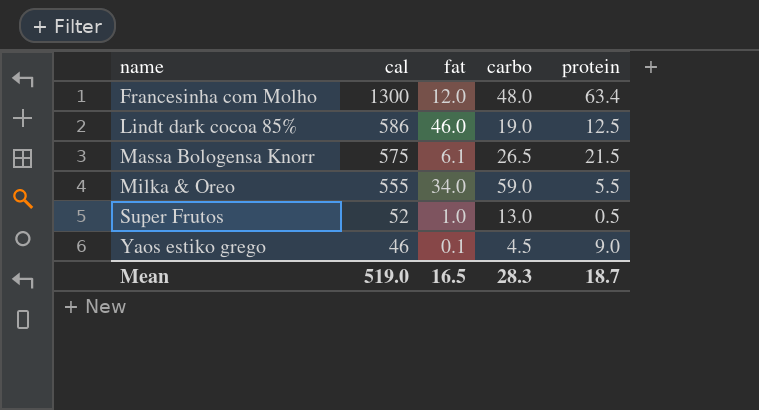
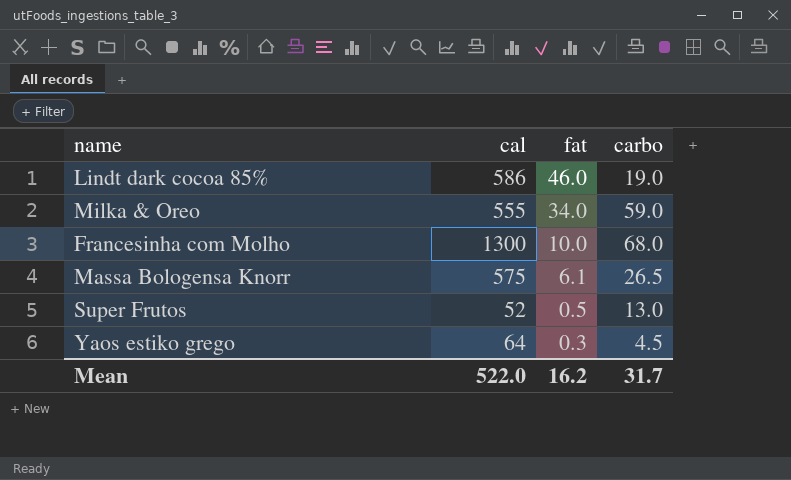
row order: name ascending -> fat descending
column protein | position: 5 -> none
Francesinha com Molho | fat: 12.0 -> 10.0
Francesinha com Molho | carbo: 48.0 -> 68.0
Super Frutos | fat: 1.0 -> 0.5
Yaos estiko grego | cal: 46 -> 64
Yaos estiko grego | fat: 0.1 -> 0.3
Mean | cal: 519.0 -> 522.0
Mean | fat: 16.5 -> 16.2
Mean | carbo: 28.3 -> 31.7

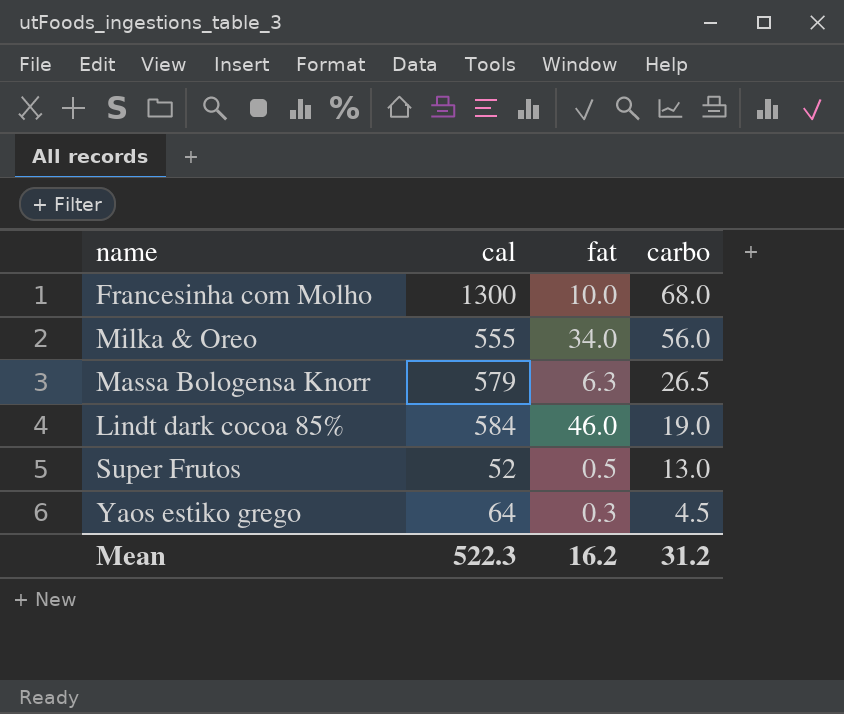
row order: fat descending -> carbo descending
Milka & Oreo | carbo: 59.0 -> 56.0
Massa Bologensa Knorr | cal: 575 -> 579
Massa Bologensa Knorr | fat: 6.1 -> 6.3
Lindt dark cocoa 85% | cal: 586 -> 584
Mean | cal: 522.0 -> 522.3
Mean | carbo: 31.7 -> 31.2

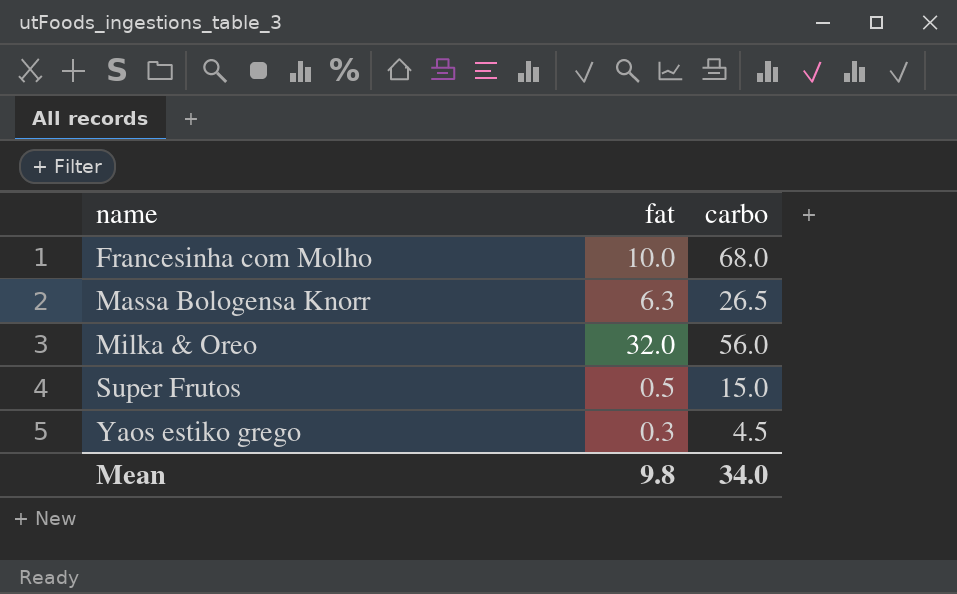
row order: carbo descending -> name ascending
column cal | position: 2 -> none
row Lindt dark cocoa 85%: 584 | 46.0 | 19.0 -> none
Milka & Oreo | fat: 34.0 -> 32.0
Super Frutos | carbo: 13.0 -> 15.0
Mean | fat: 16.2 -> 9.8
Mean | carbo: 31.2 -> 34.0

